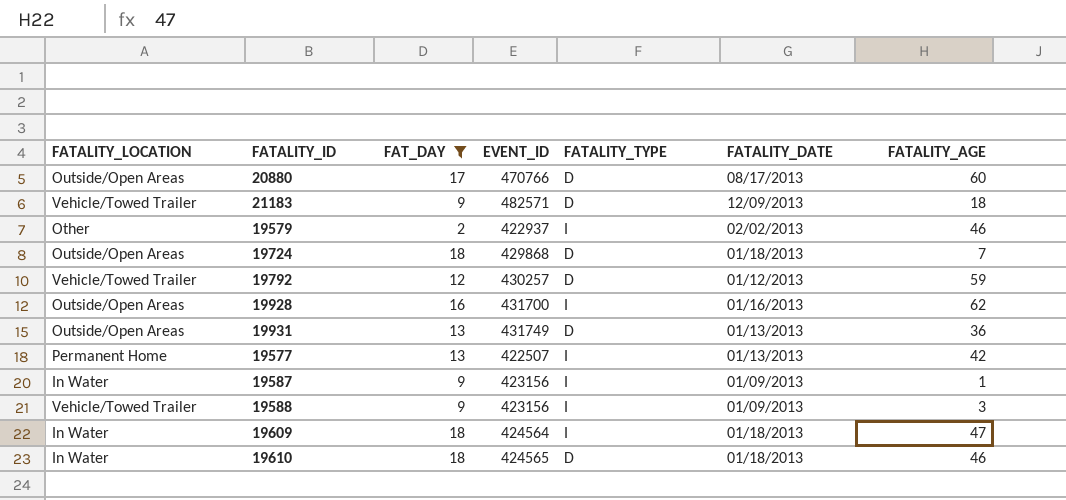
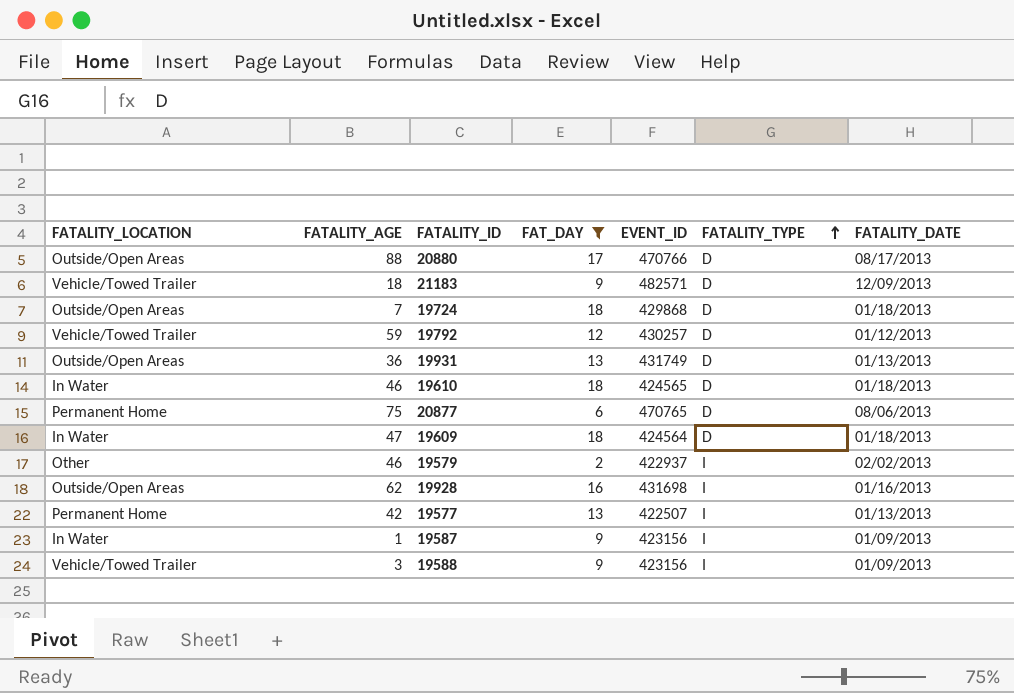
row order: none -> FATALITY_TYPE ascending
column FATALITY_AGE | position: 7 -> 2
20880 | FATALITY_AGE: 60 -> 88
row 20877: none -> Permanent Home | 75 | 6 | 470765 | D | 08/06/2013
19609 | FATALITY_TYPE: I -> D
19928 | EVENT_ID: 431700 -> 431698

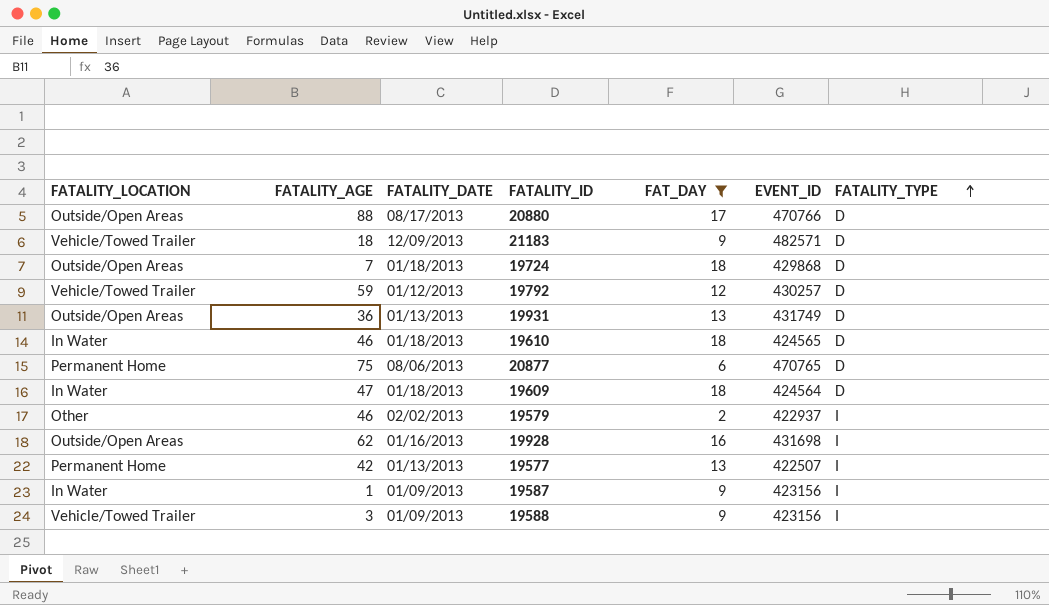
column FATALITY_DATE | position: 7 -> 3

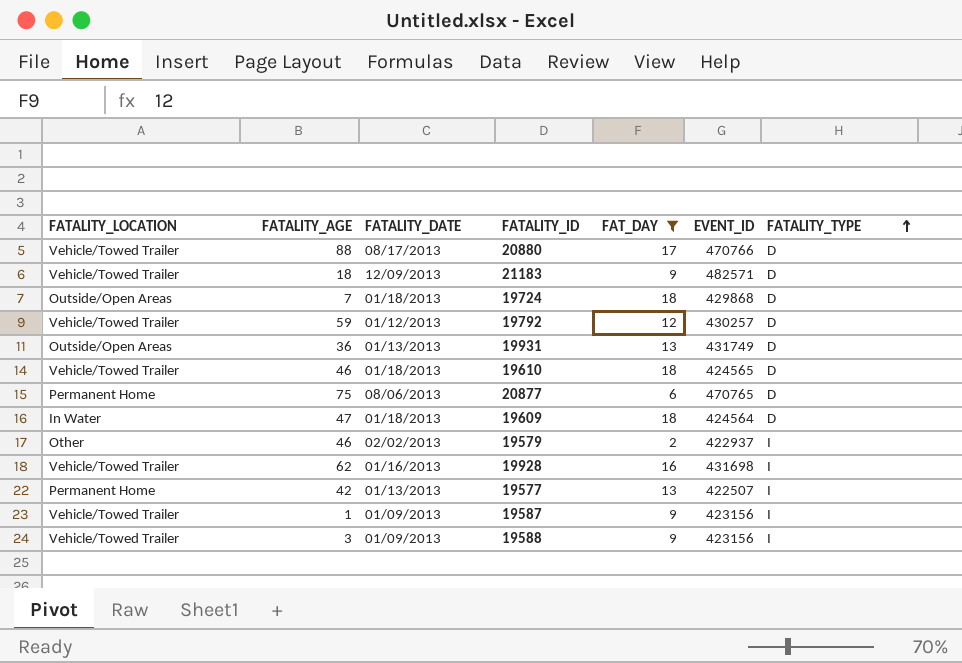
20880 | FATALITY_LOCATION: Outside/Open Areas -> Vehicle/Towed Trailer
19610 | FATALITY_LOCATION: In Water -> Vehicle/Towed Trailer
19928 | FATALITY_LOCATION: Outside/Open Areas -> Vehicle/Towed Trailer
19587 | FATALITY_LOCATION: In Water -> Vehicle/Towed Trailer

